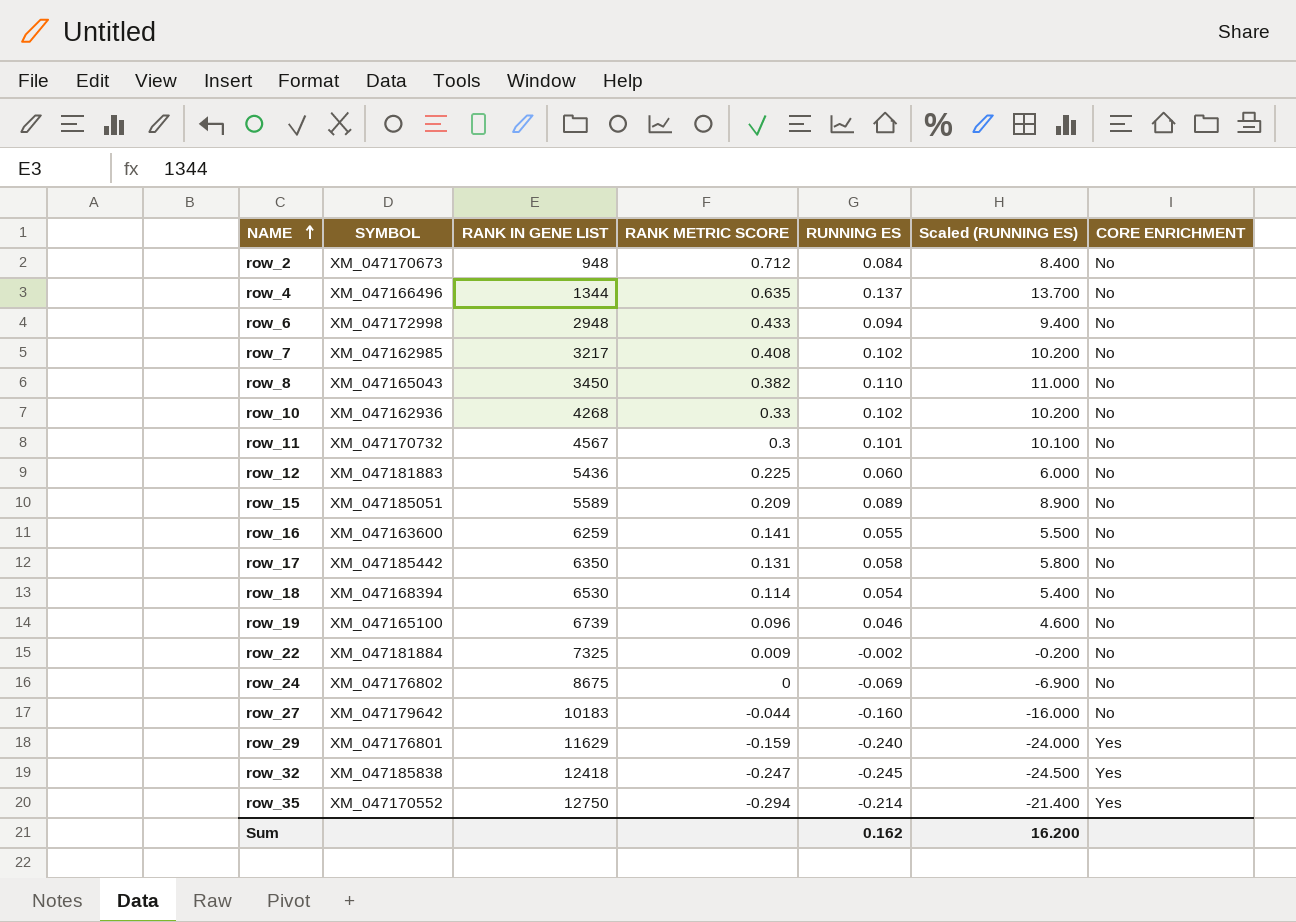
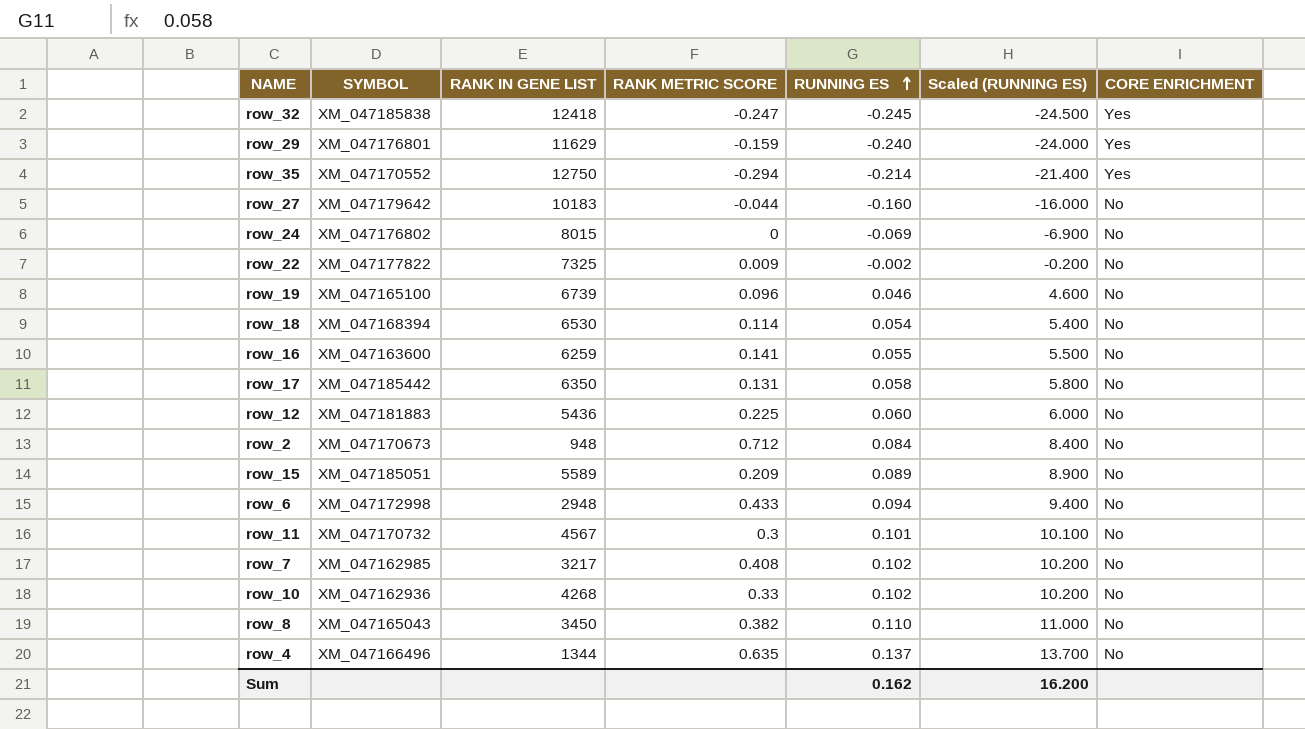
row order: NAME ascending -> RUNNING ES ascending
row_24 | RANK IN GENE LIST: 8675 -> 8015
row_22 | SYMBOL: XM_047181884 -> XM_047177822

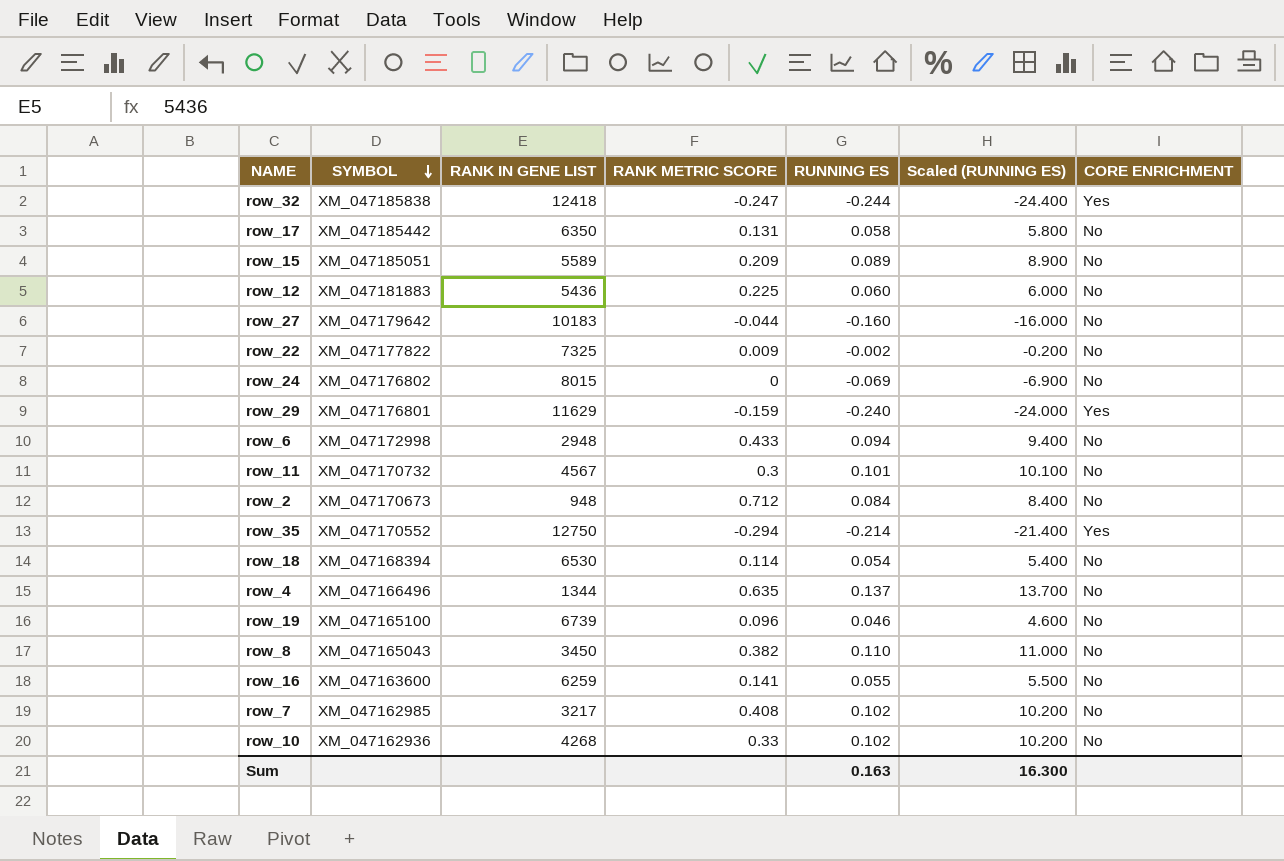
row order: RUNNING ES ascending -> SYMBOL descending
row_32 | RUNNING ES: -0.245 -> -0.244
row_32 | Scaled (RUNNING ES): -24.500 -> -24.400
Sum | RUNNING ES: 0.162 -> 0.163
Sum | Scaled (RUNNING ES): 16.200 -> 16.300

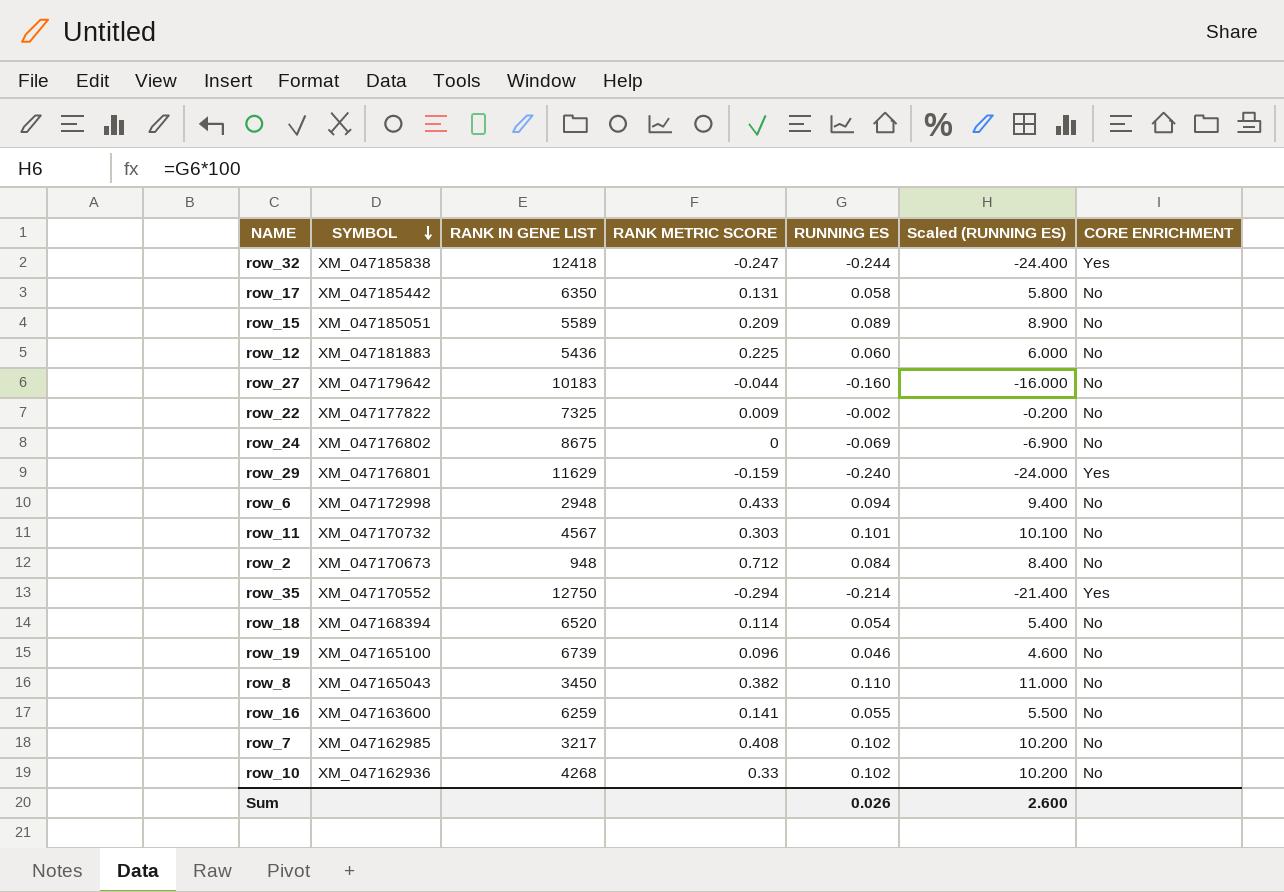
row row_4: XM_047166496 | 1344 | 0.635 | 0.137 | 13.700 | No -> none
row_24 | RANK IN GENE LIST: 8015 -> 8675
row_11 | RANK METRIC SCORE: 0.3 -> 0.303
row_18 | RANK IN GENE LIST: 6530 -> 6520
Sum | RUNNING ES: 0.163 -> 0.026
Sum | Scaled (RUNNING ES): 16.300 -> 2.600

